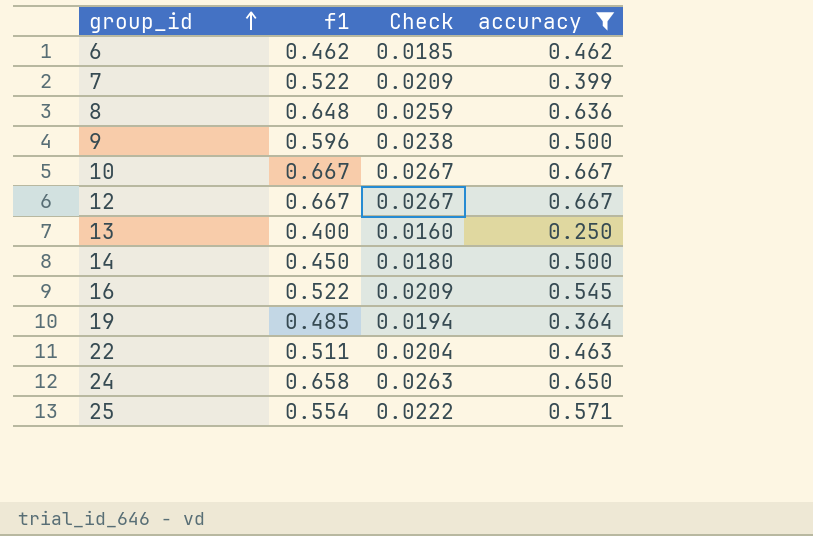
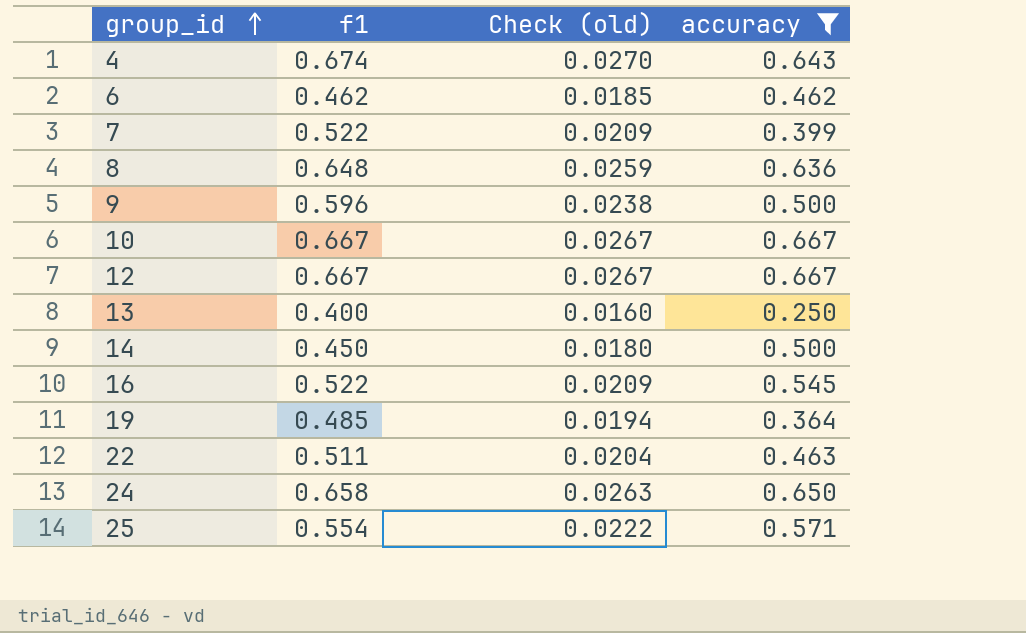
column name: Check -> Check (old)
row 4: none -> 0.674 | 0.0270 | 0.643

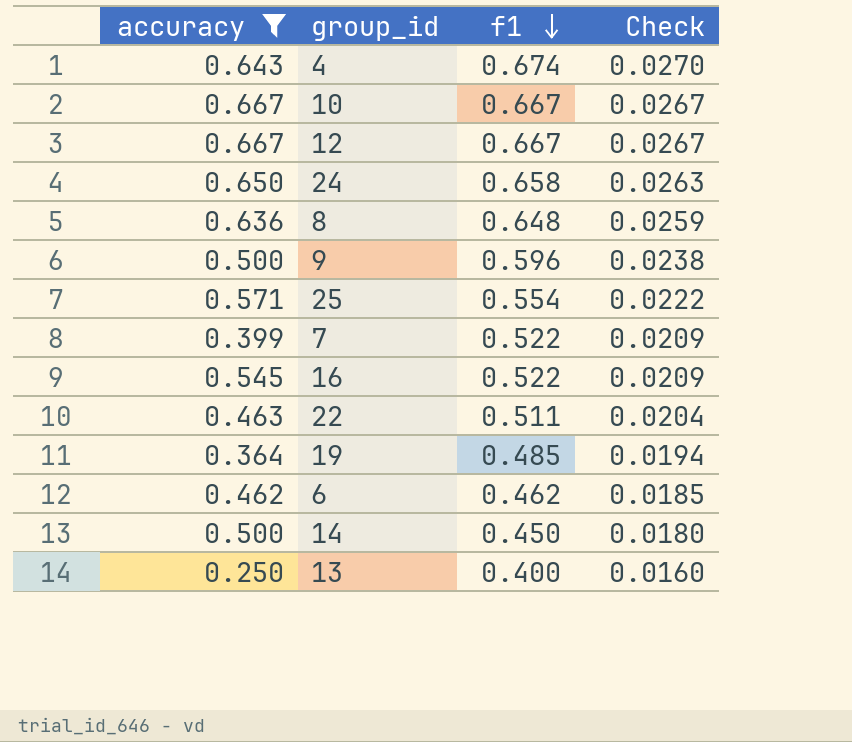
row order: group_id ascending -> f1 descending
column accuracy | position: 4 -> 1
column name: Check (old) -> Check

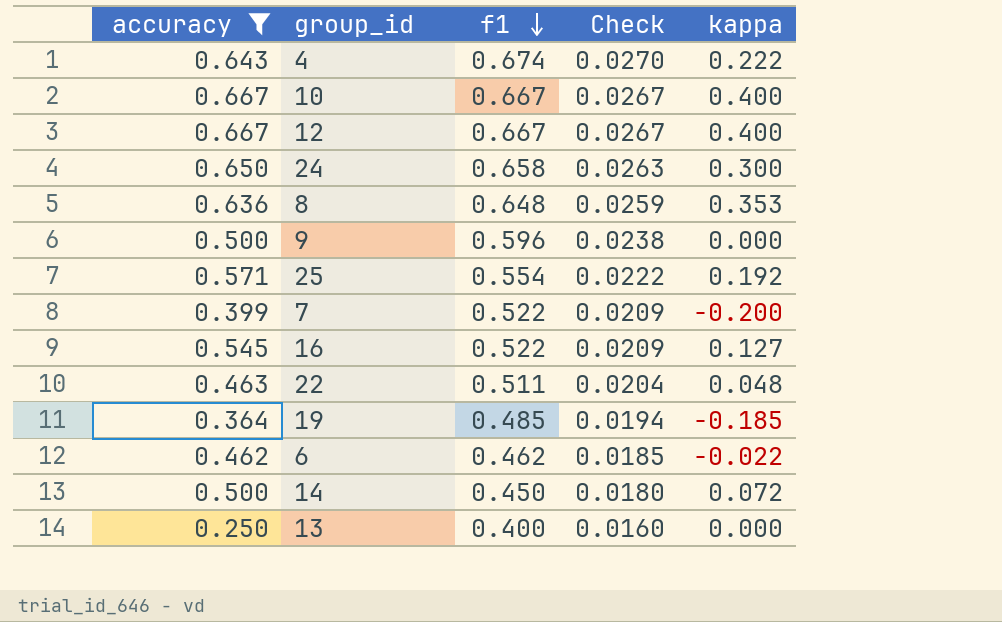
column kappa | position: none -> 5

